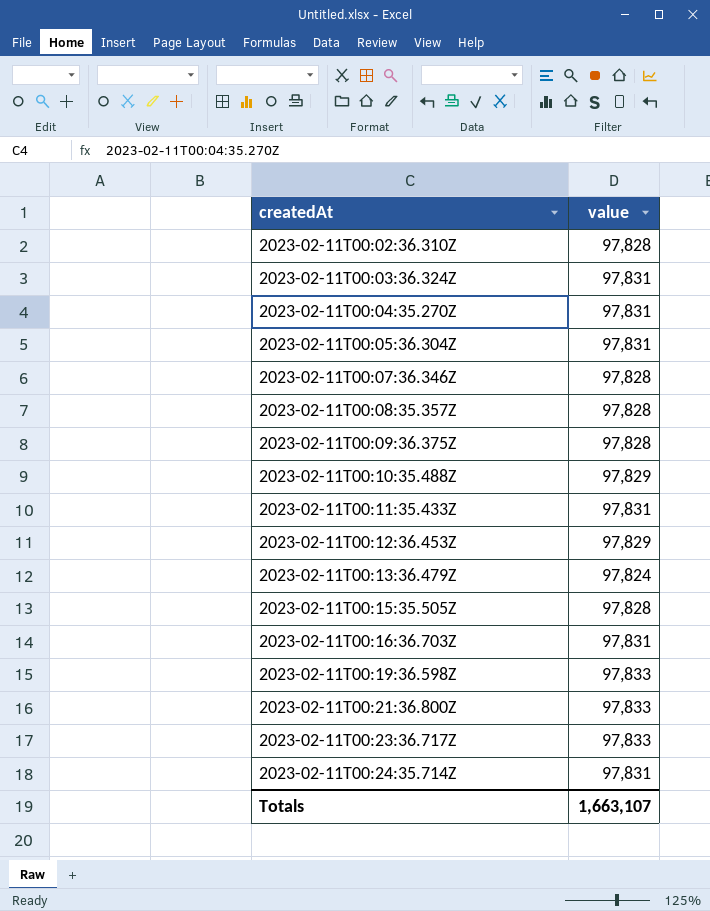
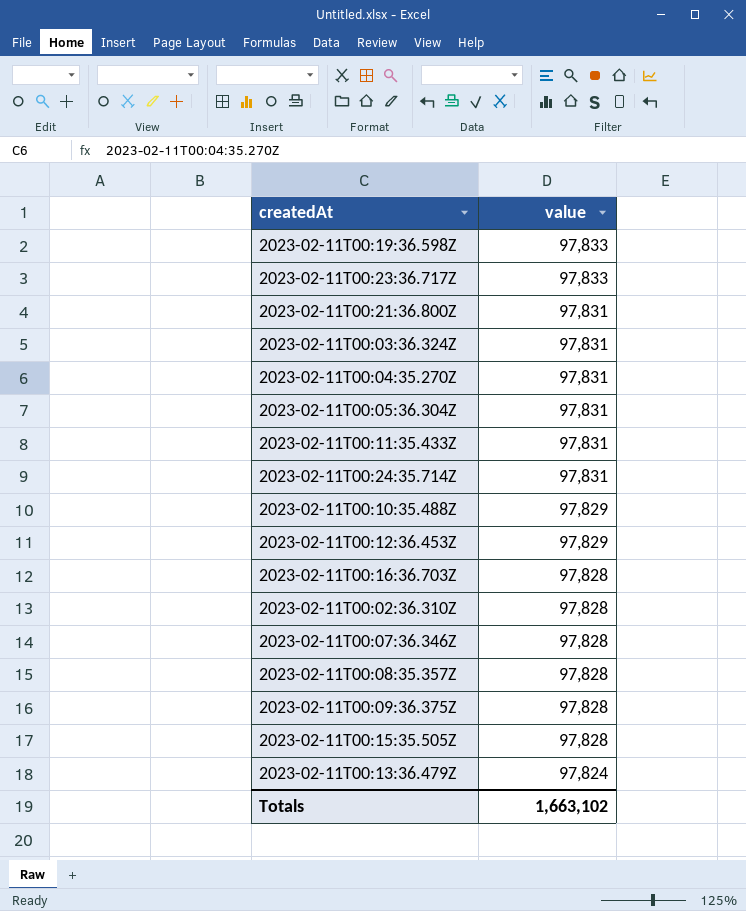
row order: createdAt ascending -> value descending
2023-02-11T00:21:36.800Z | value: 97,833 -> 97,831
2023-02-11T00:16:36.703Z | value: 97,831 -> 97,828
Totals | value: 1,663,107 -> 1,663,102

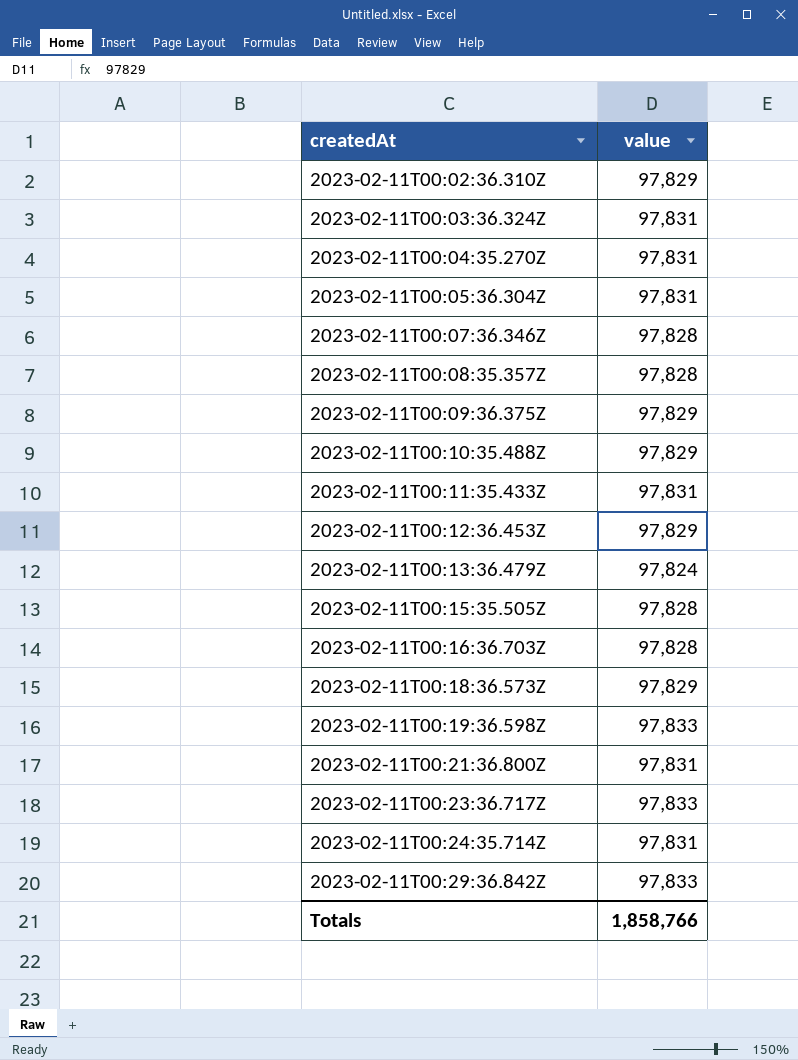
row order: value descending -> createdAt ascending
2023-02-11T00:02:36.310Z | value: 97,828 -> 97,829
2023-02-11T00:09:36.375Z | value: 97,828 -> 97,829
row 2023-02-11T00:18:36.573Z: none -> 97,829
row 2023-02-11T00:29:36.842Z: none -> 97,833
Totals | value: 1,663,102 -> 1,858,766

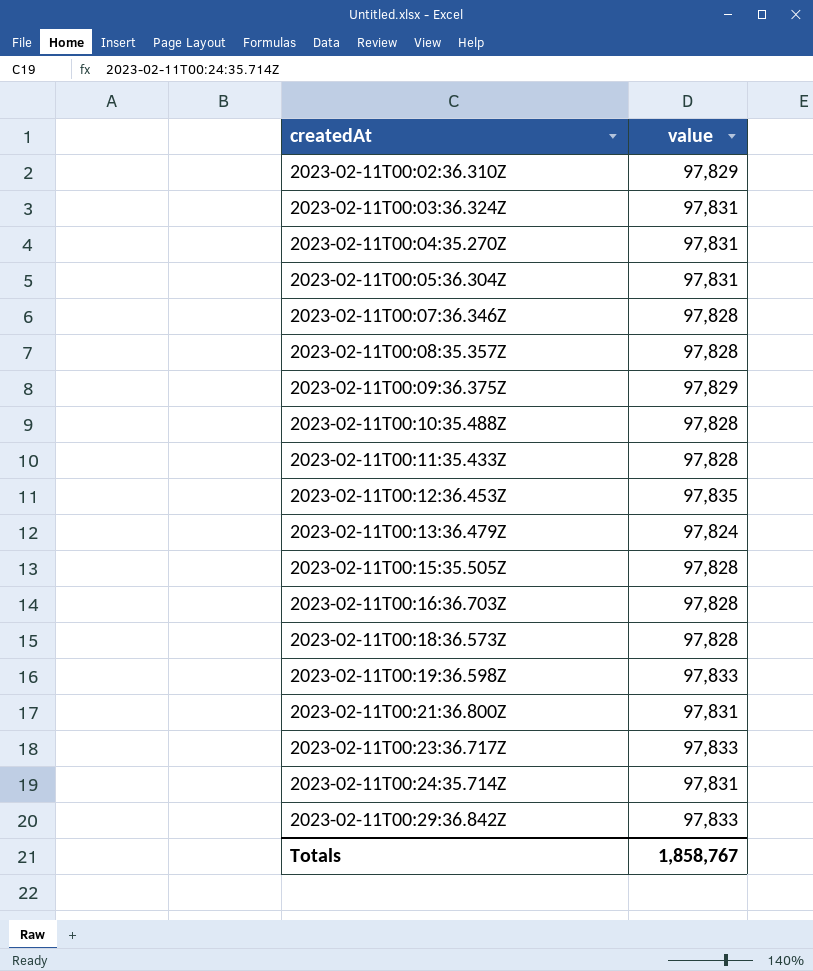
2023-02-11T00:10:35.488Z | value: 97,829 -> 97,828
2023-02-11T00:11:35.433Z | value: 97,831 -> 97,828
2023-02-11T00:12:36.453Z | value: 97,829 -> 97,835
2023-02-11T00:18:36.573Z | value: 97,829 -> 97,828
Totals | value: 1,858,766 -> 1,858,767

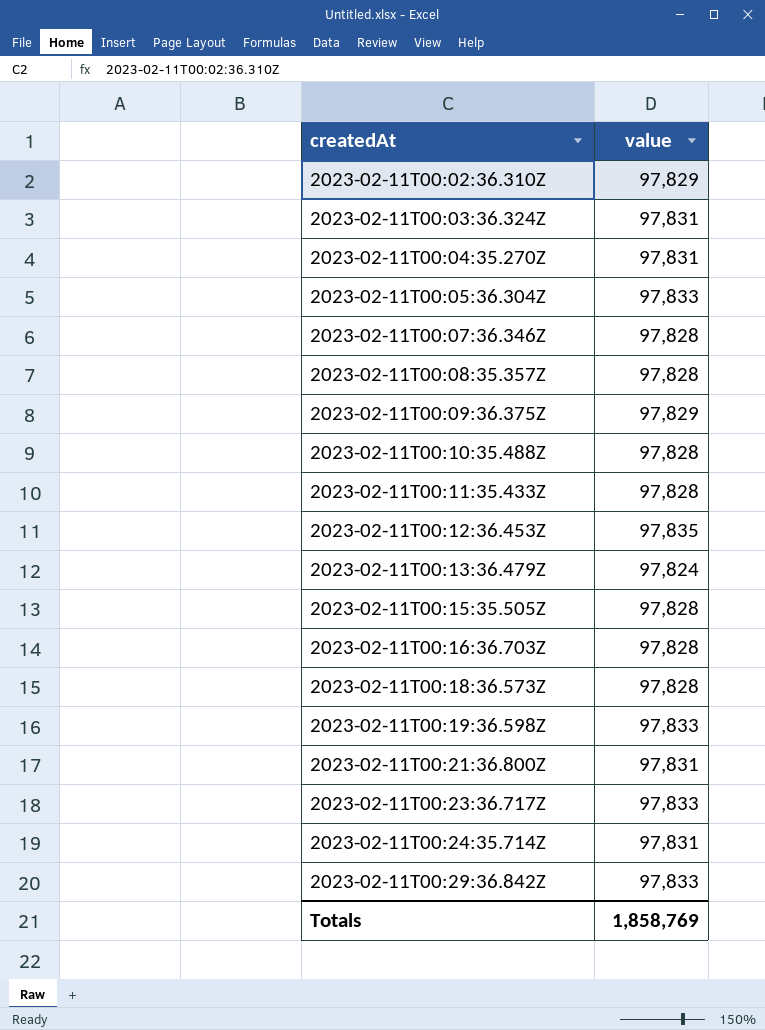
2023-02-11T00:05:36.304Z | value: 97,831 -> 97,833
Totals | value: 1,858,767 -> 1,858,769

